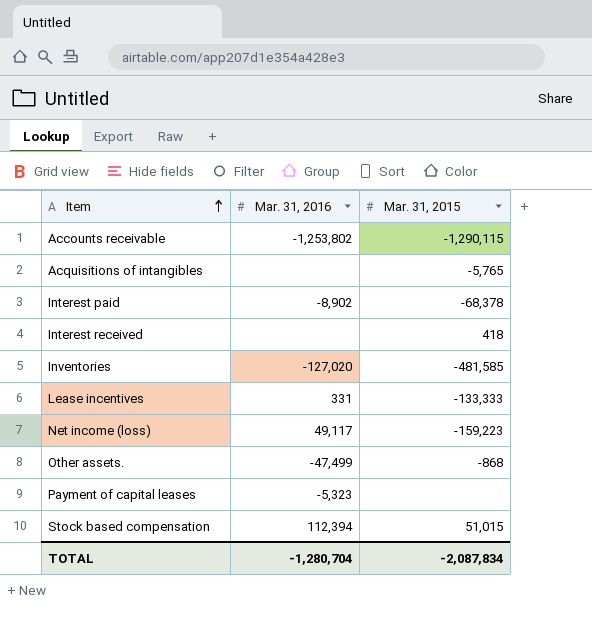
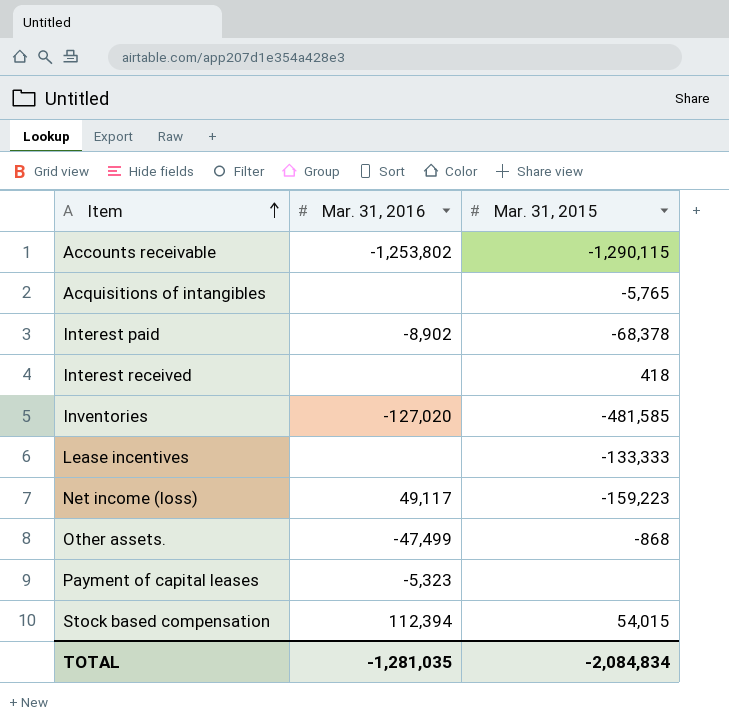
Lease incentives | Mar. 31, 2016: 331 -> none
Stock based compensation | Mar. 31, 2015: 51,015 -> 54,015
TOTAL | Mar. 31, 2016: -1,280,704 -> -1,281,035
TOTAL | Mar. 31, 2015: -2,087,834 -> -2,084,834

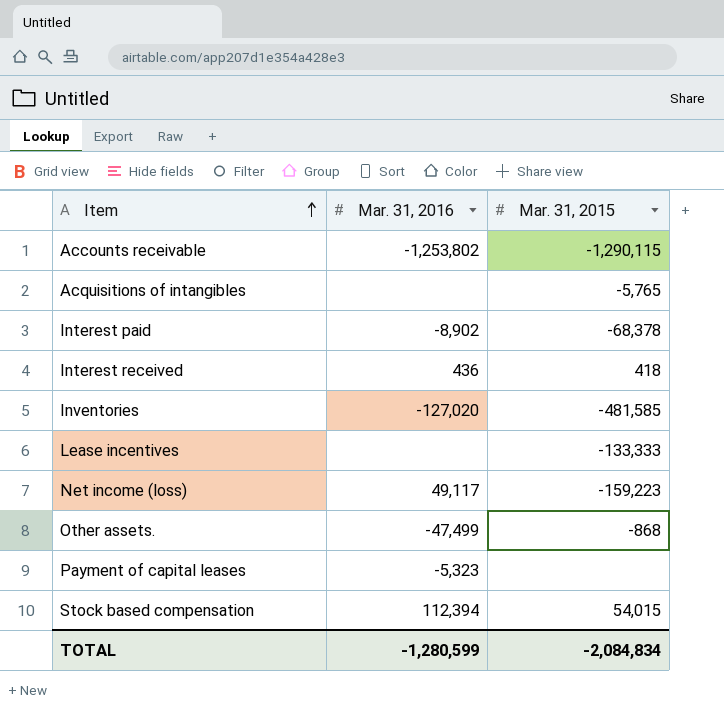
Interest received | Mar. 31, 2016: none -> 436
TOTAL | Mar. 31, 2016: -1,281,035 -> -1,280,599

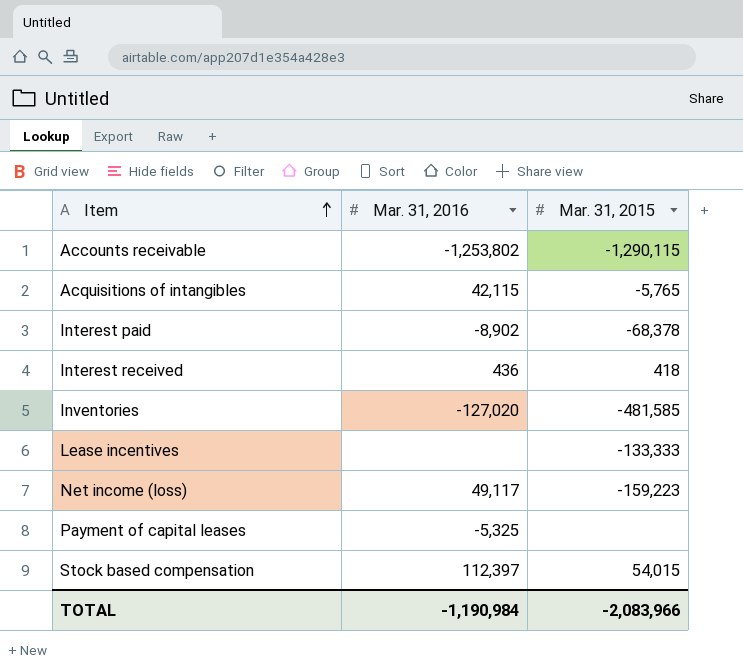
row Other assets.: -47,499 | -868 -> none
Acquisitions of intangibles | Mar. 31, 2016: none -> 42,115
Payment of capital leases | Mar. 31, 2016: -5,323 -> -5,325
Stock based compensation | Mar. 31, 2016: 112,394 -> 112,397
TOTAL | Mar. 31, 2016: -1,280,599 -> -1,190,984
TOTAL | Mar. 31, 2015: -2,084,834 -> -2,083,966

